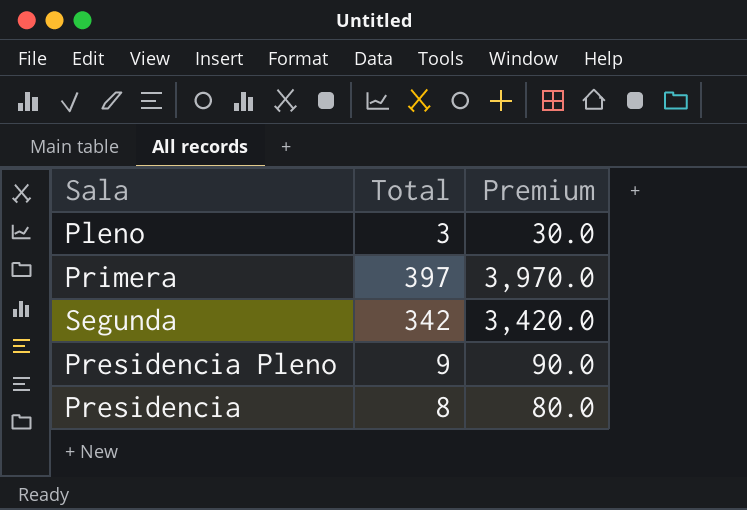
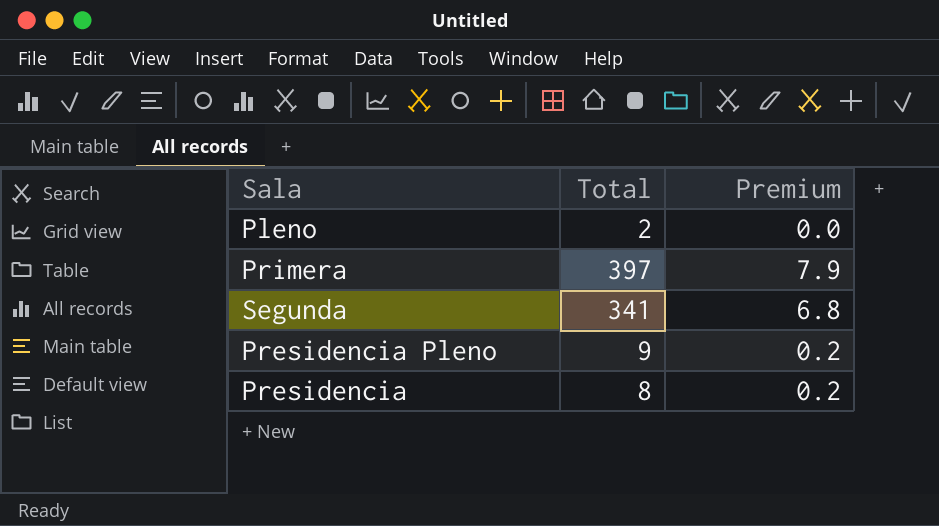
column Premium | formula: [Total] * 10 -> [Total] * 0.02
Pleno | Total: 3 -> 2
Segunda | Total: 342 -> 341

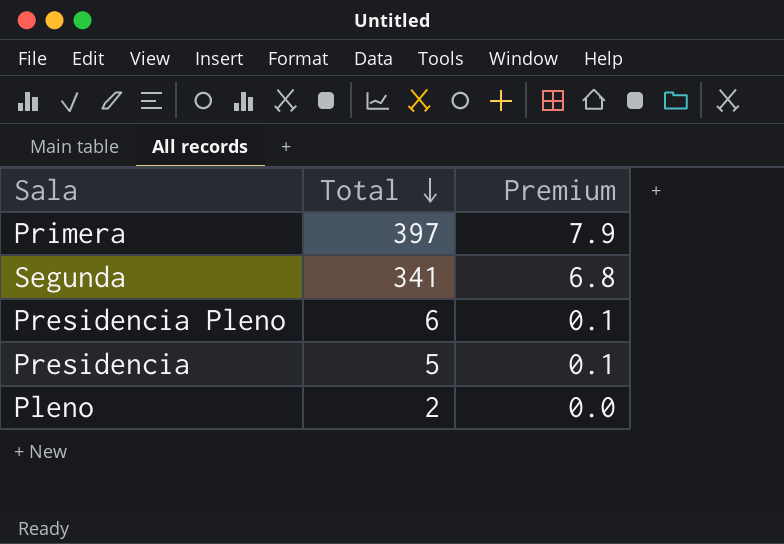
row order: none -> Total descending
Presidencia Pleno | Total: 9 -> 6
Presidencia Pleno | Premium: 0.2 -> 0.1
Presidencia | Total: 8 -> 5
Presidencia | Premium: 0.2 -> 0.1

